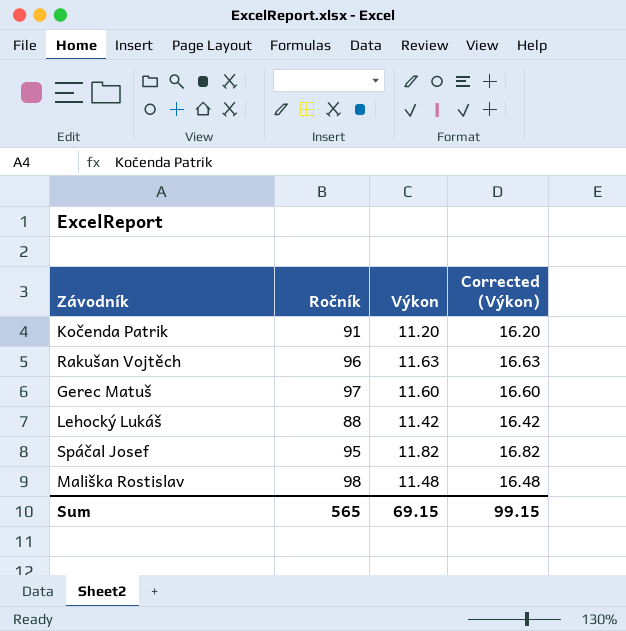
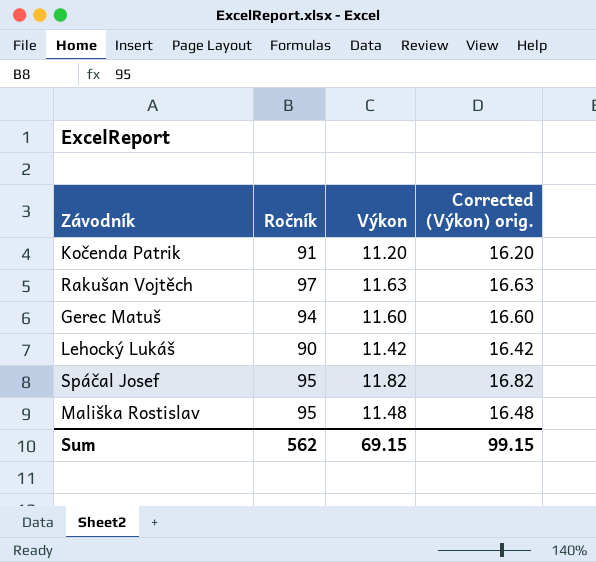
column name: Corrected (Výkon) -> Corrected (Výkon) orig.
Rakušan Vojtěch | Ročník: 96 -> 97
Gerec Matuš | Ročník: 97 -> 94
Lehocký Lukáš | Ročník: 88 -> 90
Mališka Rostislav | Ročník: 98 -> 95
Sum | Ročník: 565 -> 562

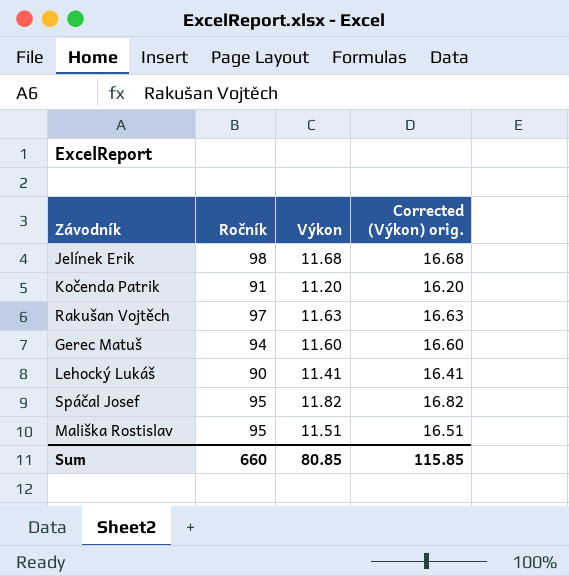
row Jelínek Erik: none -> 98 | 11.68 | 16.68
Lehocký Lukáš | Výkon: 11.42 -> 11.41
Lehocký Lukáš | Corrected (Výkon) orig.: 16.42 -> 16.41
Mališka Rostislav | Výkon: 11.48 -> 11.51
Mališka Rostislav | Corrected (Výkon) orig.: 16.48 -> 16.51
Sum | Ročník: 562 -> 660
Sum | Výkon: 69.15 -> 80.85
Sum | Corrected (Výkon) orig.: 99.15 -> 115.85

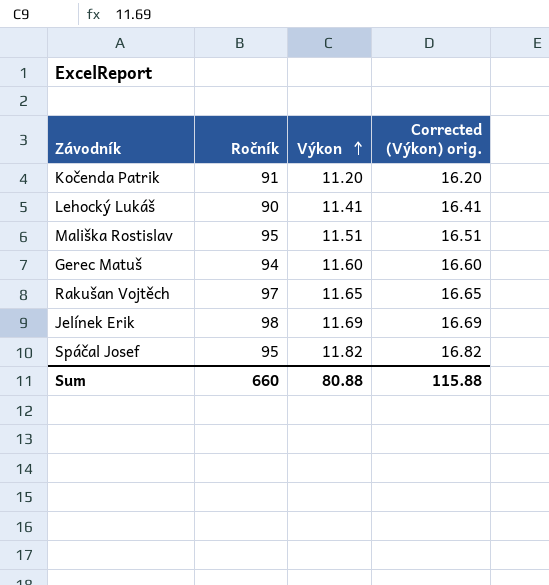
row order: none -> Výkon ascending
Rakušan Vojtěch | Výkon: 11.63 -> 11.65
Rakušan Vojtěch | Corrected (Výkon) orig.: 16.63 -> 16.65
Jelínek Erik | Výkon: 11.68 -> 11.69
Jelínek Erik | Corrected (Výkon) orig.: 16.68 -> 16.69
Sum | Výkon: 80.85 -> 80.88
Sum | Corrected (Výkon) orig.: 115.85 -> 115.88

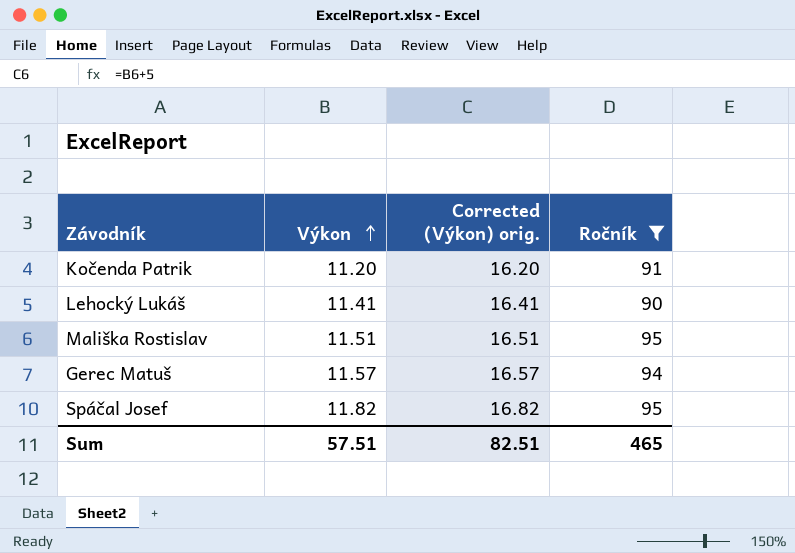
filter: none -> Ročník <= 95
column Ročník | position: 2 -> 4
Gerec Matuš | Výkon: 11.60 -> 11.57
Gerec Matuš | Corrected (Výkon) orig.: 16.60 -> 16.57
Sum | Výkon: 80.88 -> 57.51
Sum | Corrected (Výkon) orig.: 115.88 -> 82.51
Sum | Ročník: 660 -> 465

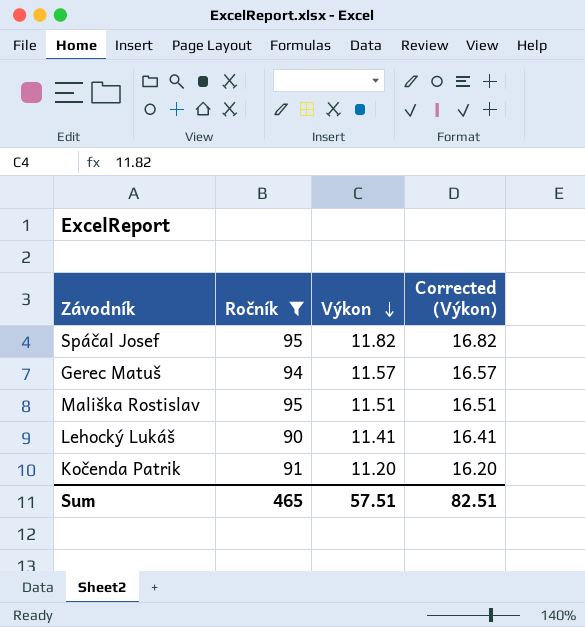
row order: Výkon ascending -> Výkon descending
column Ročník | position: 4 -> 2
column name: Corrected (Výkon) orig. -> Corrected (Výkon)

